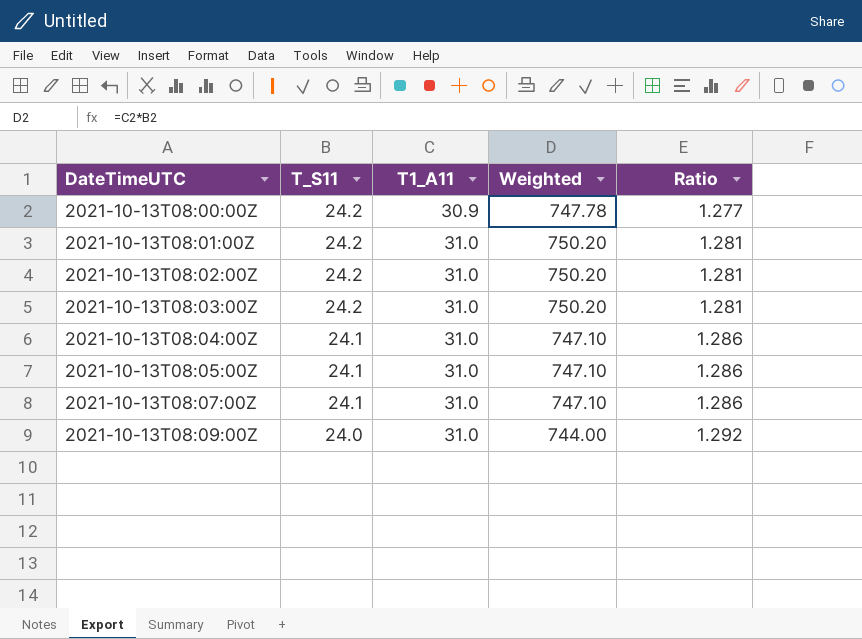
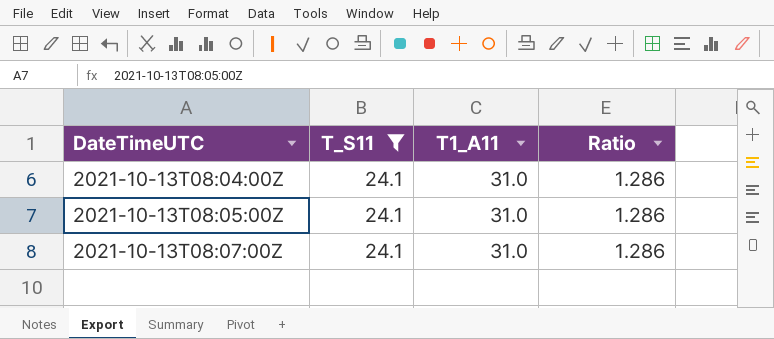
filter: none -> T_S11 = 24.1
column Weighted | formula: [T_S11] * [T1_A11] -> none

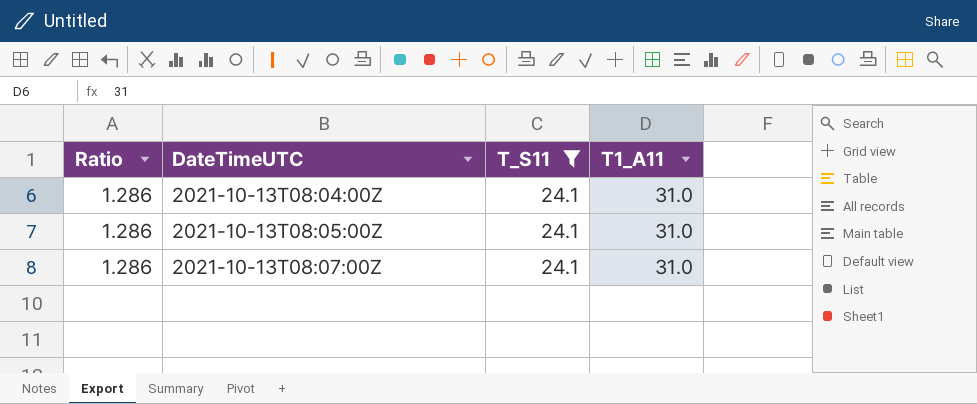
column Ratio | position: 4 -> 1

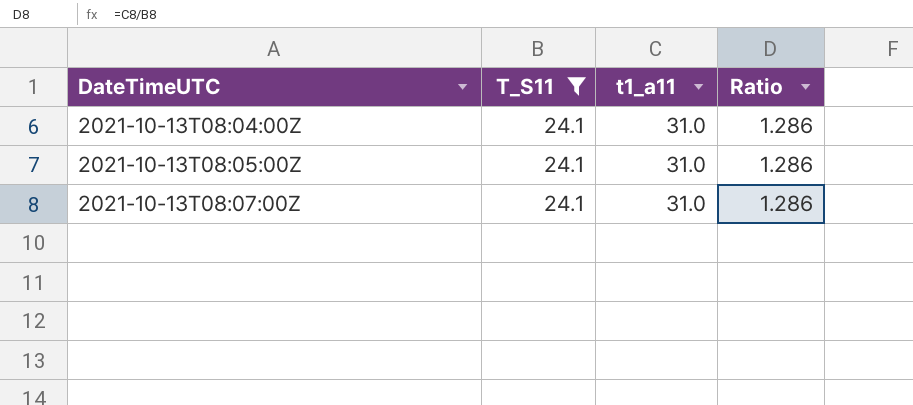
column name: T1_A11 -> t1_a11
column Ratio | position: 1 -> 4

